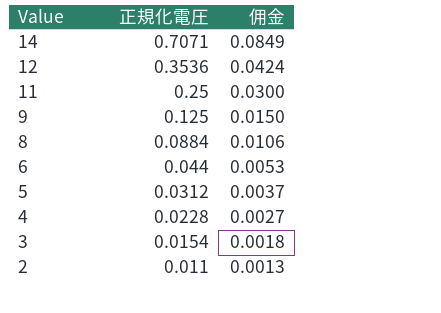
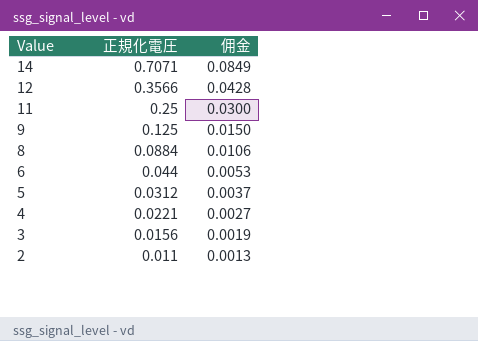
12 | 正規化電圧: 0.3536 -> 0.3566
12 | 佣金: 0.0424 -> 0.0428
4 | 正規化電圧: 0.0228 -> 0.0221
3 | 正規化電圧: 0.0154 -> 0.0156
3 | 佣金: 0.0018 -> 0.0019

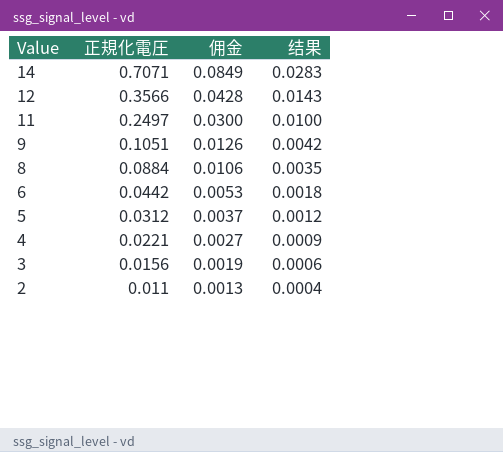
column 结果 | formula: none -> [正規化電圧] * 0.04
11 | 正規化電圧: 0.25 -> 0.2497
9 | 正規化電圧: 0.125 -> 0.1051
9 | 佣金: 0.0150 -> 0.0126
6 | 正規化電圧: 0.044 -> 0.0442

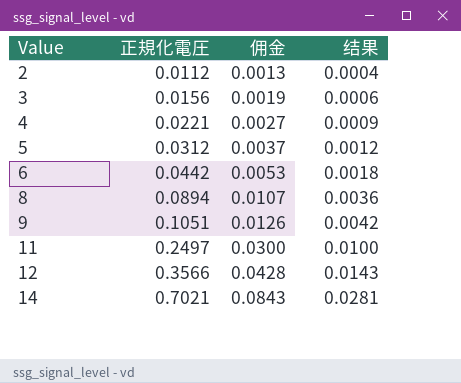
row order: Value descending -> Value ascending
2 | 正規化電圧: 0.011 -> 0.0112
8 | 正規化電圧: 0.0884 -> 0.0894
8 | 佣金: 0.0106 -> 0.0107
8 | 结果: 0.0035 -> 0.0036
14 | 正規化電圧: 0.7071 -> 0.7021
14 | 佣金: 0.0849 -> 0.0843
14 | 结果: 0.0283 -> 0.0281

